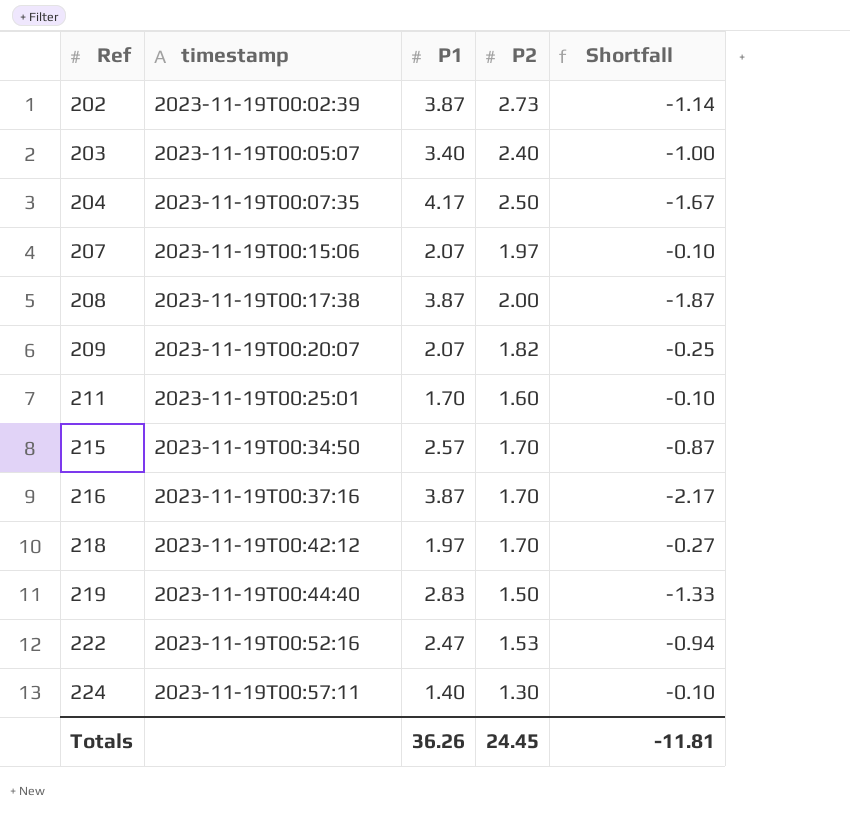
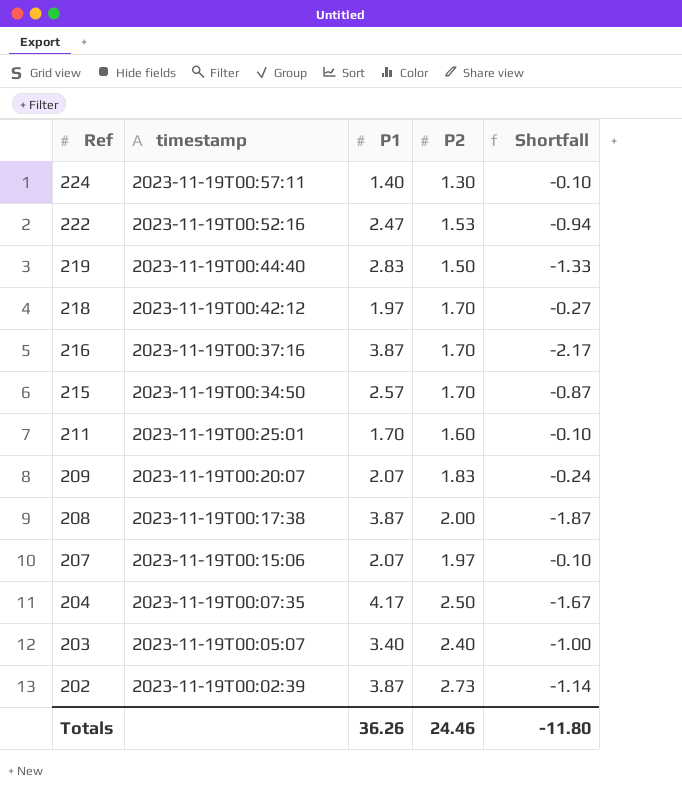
row order: Ref ascending -> Ref descending
209 | P2: 1.82 -> 1.83
209 | Shortfall: -0.25 -> -0.24
Totals | P2: 24.45 -> 24.46
Totals | Shortfall: -11.81 -> -11.80

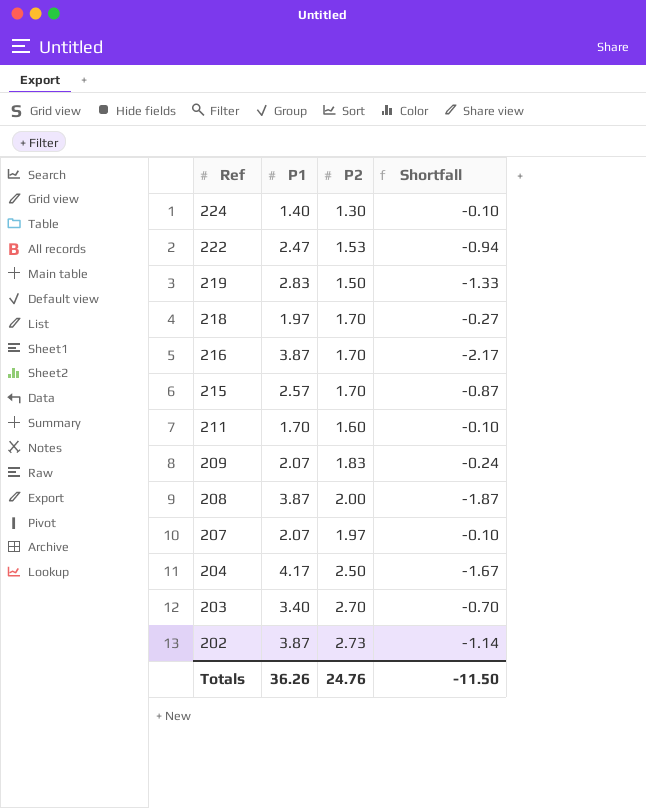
column timestamp | position: 2 -> none
203 | P2: 2.40 -> 2.70
203 | Shortfall: -1.00 -> -0.70
Totals | P2: 24.46 -> 24.76
Totals | Shortfall: -11.80 -> -11.50

